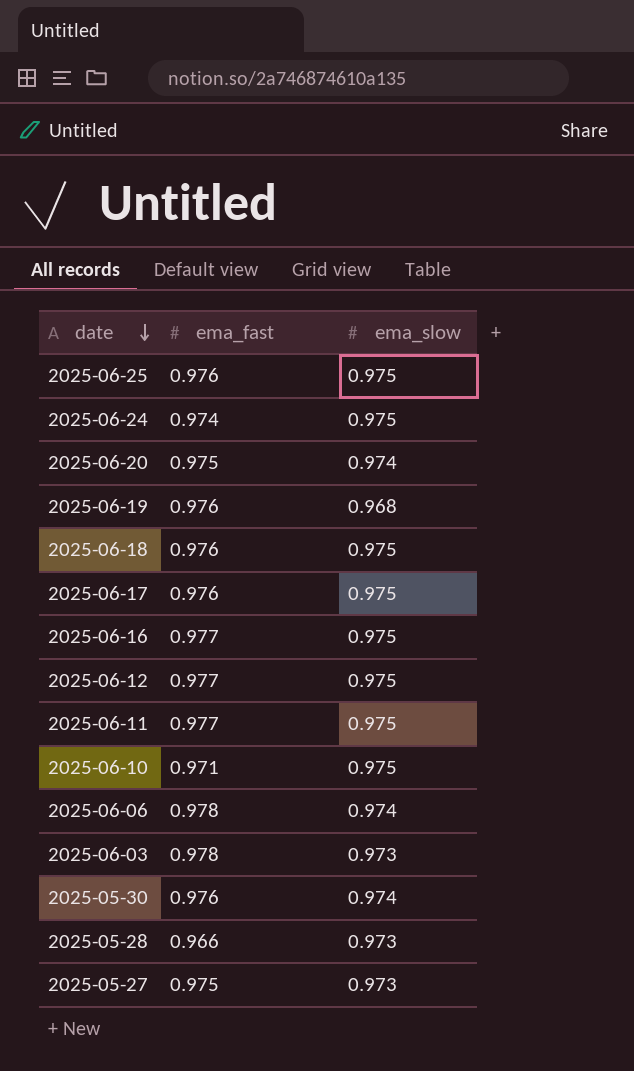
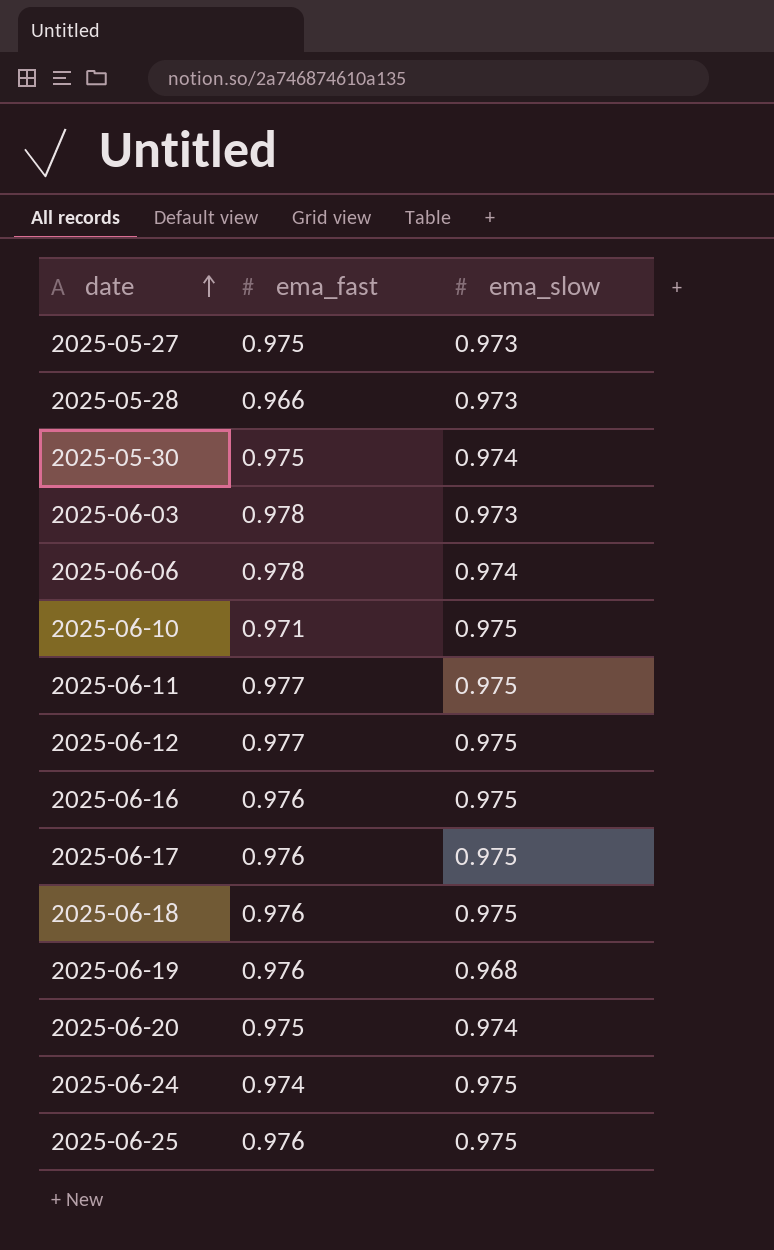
row order: date descending -> date ascending
2025-05-30 | ema_fast: 0.976 -> 0.975
2025-06-16 | ema_fast: 0.977 -> 0.976

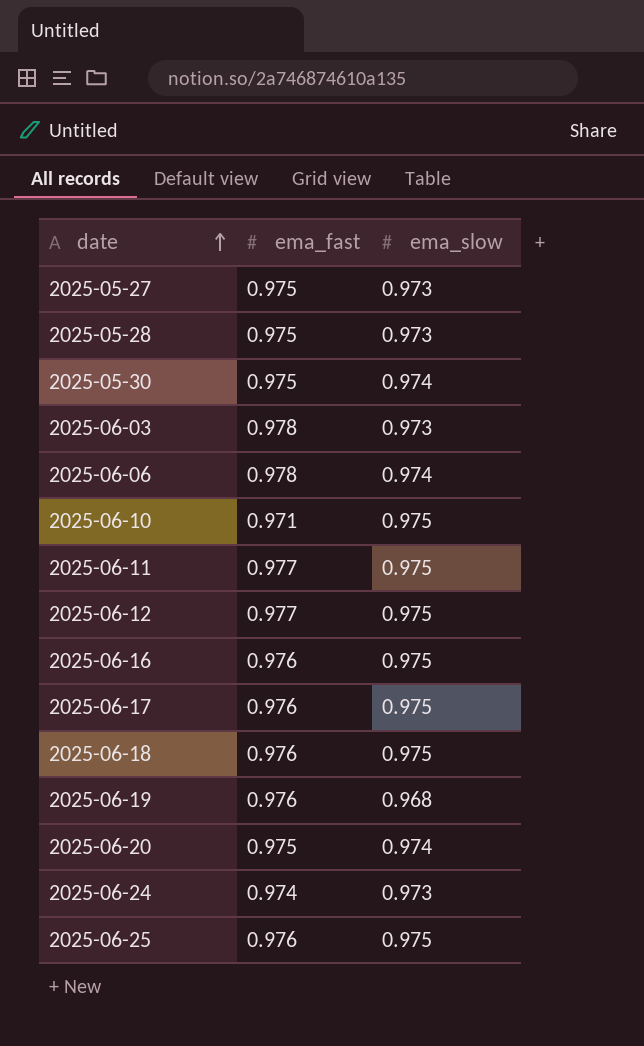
2025-05-28 | ema_fast: 0.966 -> 0.975
2025-06-24 | ema_slow: 0.975 -> 0.973

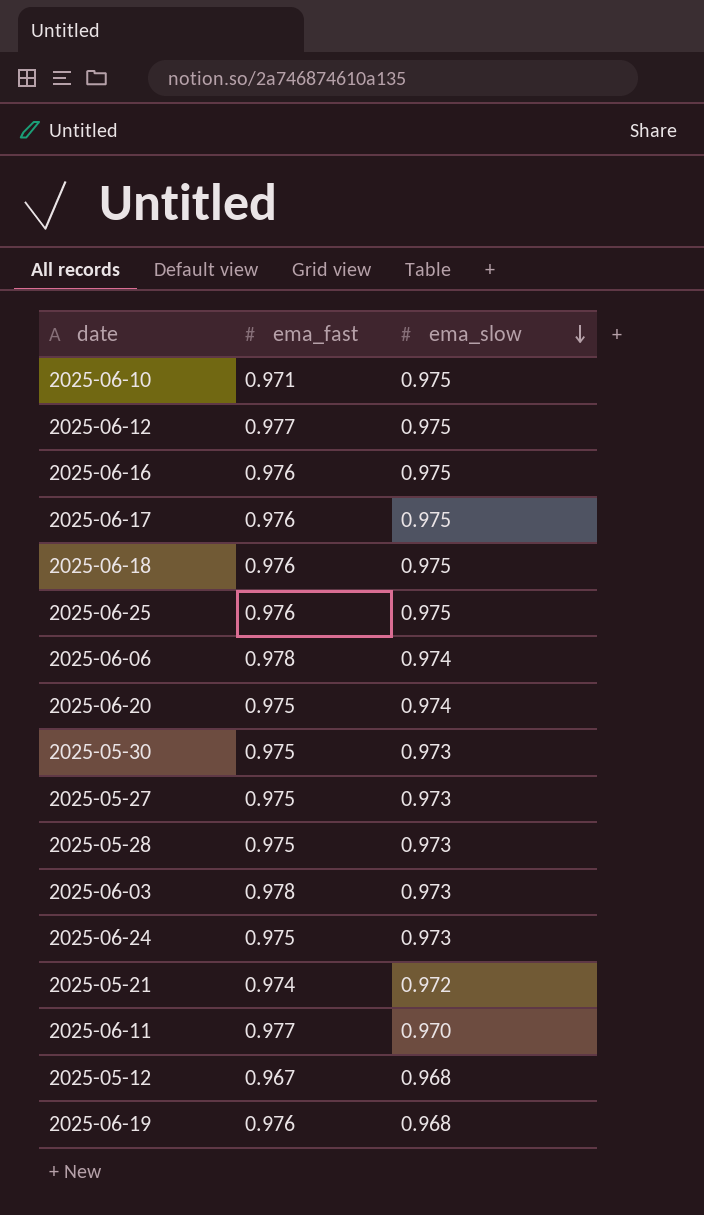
row order: date ascending -> ema_slow descending
2025-05-30 | ema_slow: 0.974 -> 0.973
2025-06-24 | ema_fast: 0.974 -> 0.975
row 2025-05-21: none -> 0.974 | 0.972
2025-06-11 | ema_slow: 0.975 -> 0.970
row 2025-05-12: none -> 0.967 | 0.968

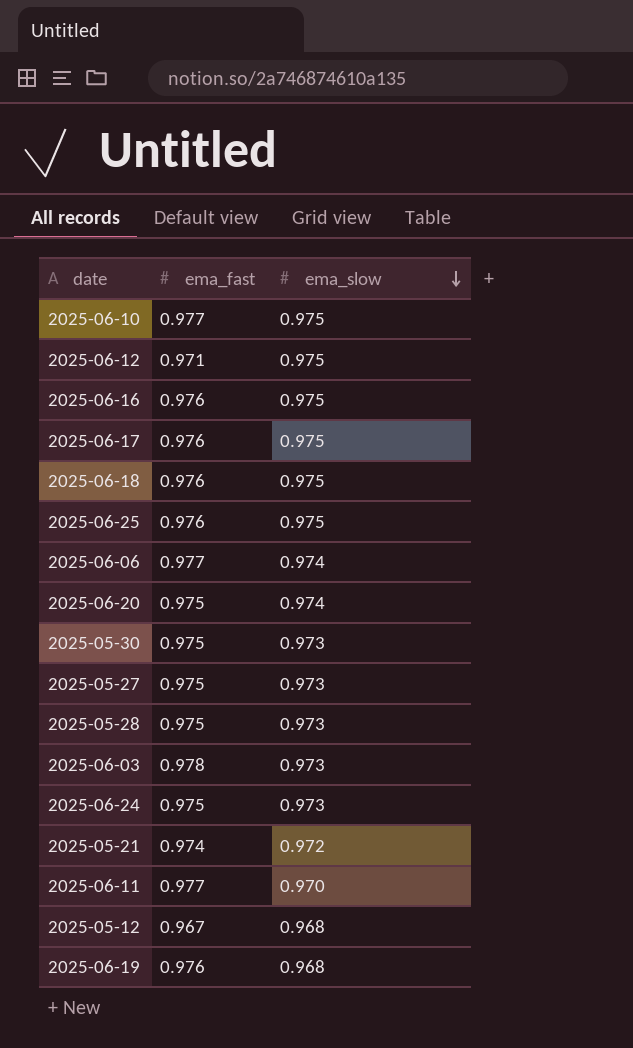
2025-06-10 | ema_fast: 0.971 -> 0.977
2025-06-12 | ema_fast: 0.977 -> 0.971
2025-06-06 | ema_fast: 0.978 -> 0.977

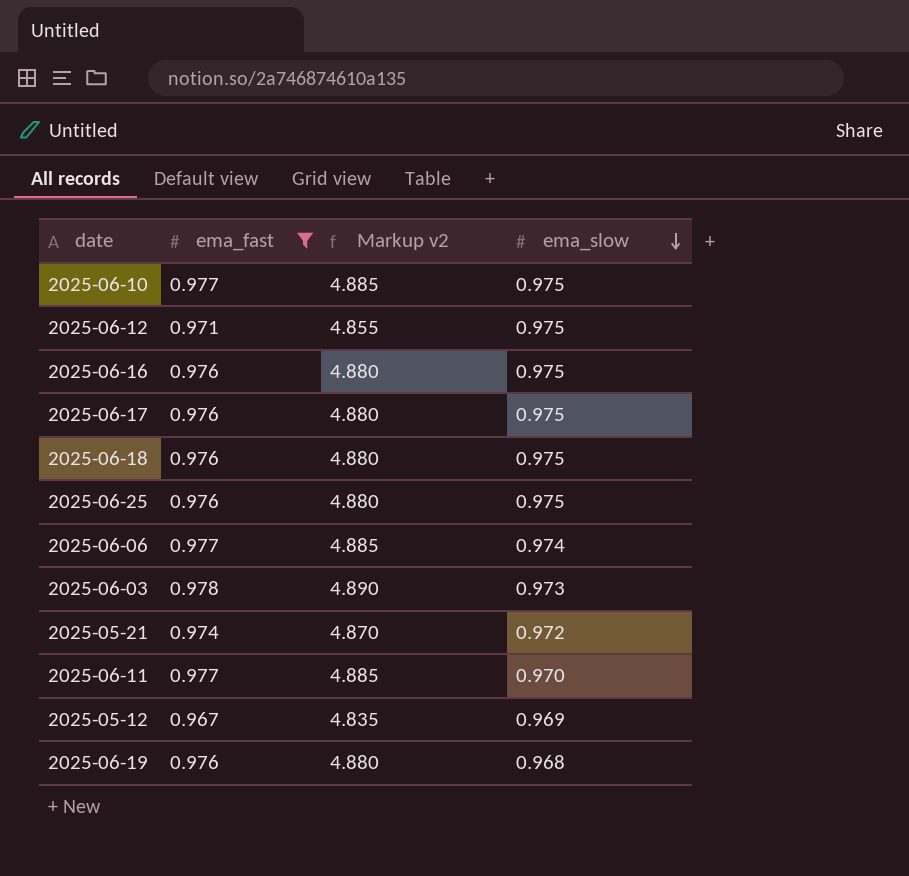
filter: none -> ema_fast != 0.975
column Markup v2 | formula: none -> [ema_fast] * 5
2025-05-12 | ema_slow: 0.968 -> 0.969

